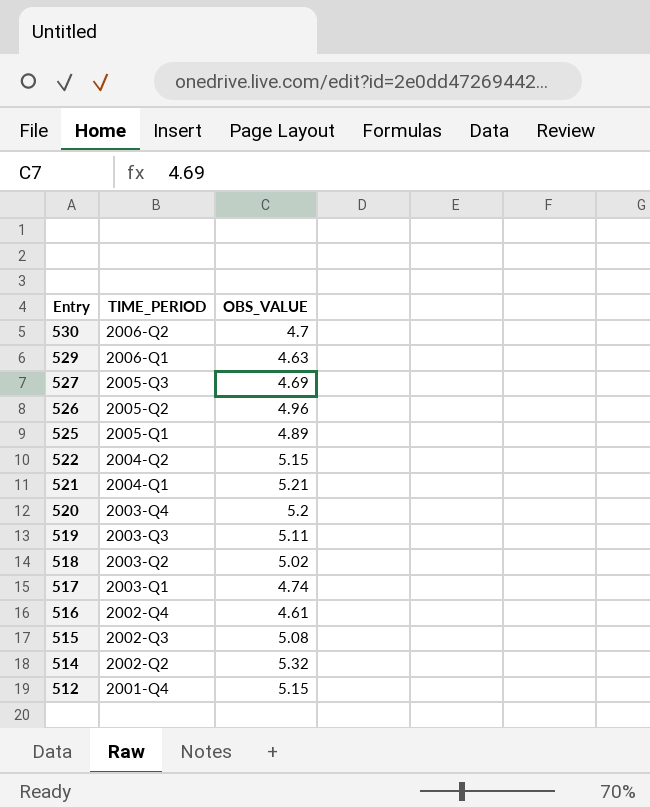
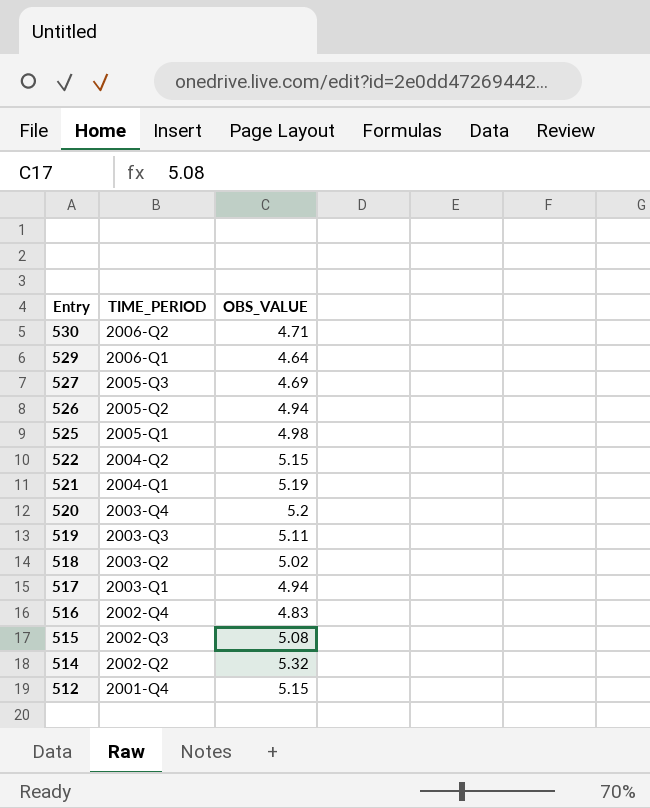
530 | OBS_VALUE: 4.7 -> 4.71
529 | OBS_VALUE: 4.63 -> 4.64
526 | OBS_VALUE: 4.96 -> 4.94
525 | OBS_VALUE: 4.89 -> 4.98
521 | OBS_VALUE: 5.21 -> 5.19
517 | OBS_VALUE: 4.74 -> 4.94
516 | OBS_VALUE: 4.61 -> 4.83

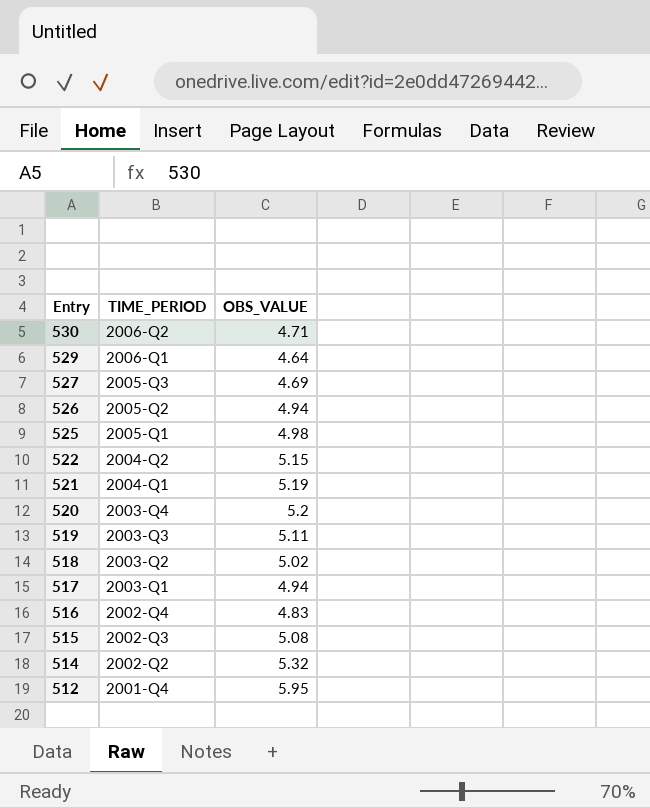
512 | OBS_VALUE: 5.15 -> 5.95

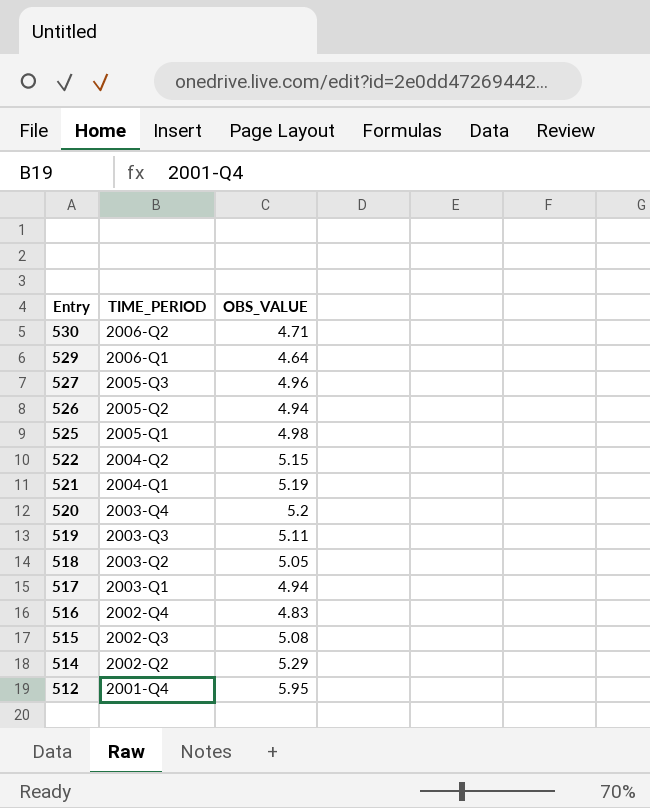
527 | OBS_VALUE: 4.69 -> 4.96
518 | OBS_VALUE: 5.02 -> 5.05
514 | OBS_VALUE: 5.32 -> 5.29

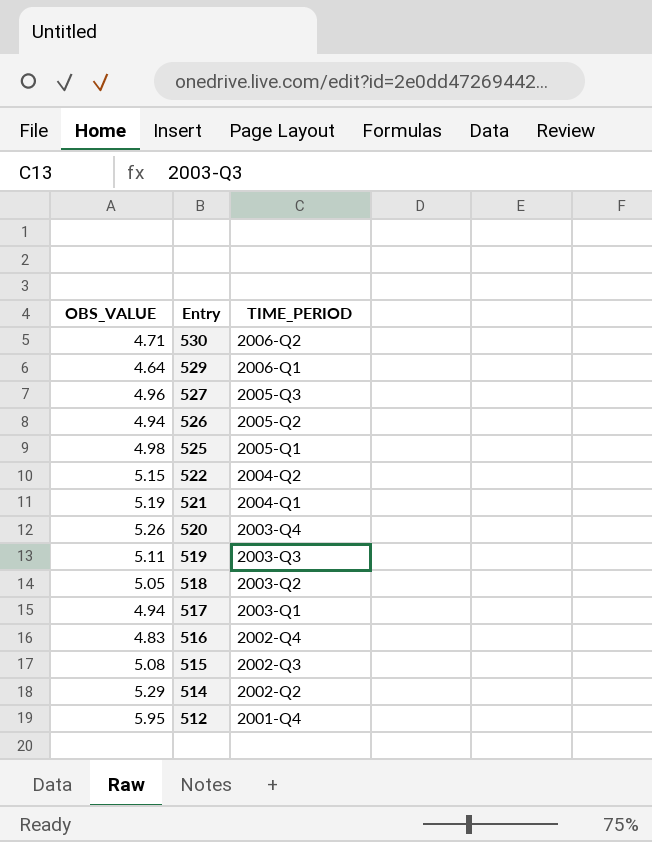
column OBS_VALUE | position: 3 -> 1
520 | OBS_VALUE: 5.2 -> 5.26

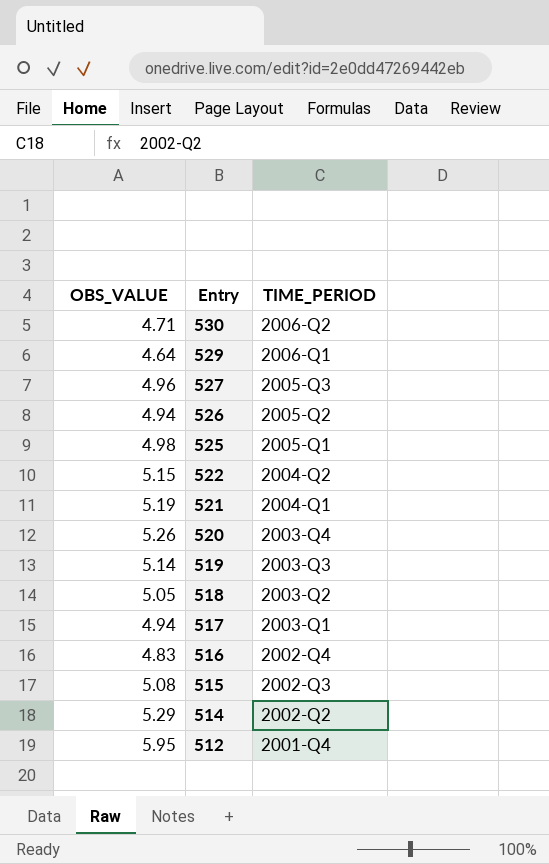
519 | OBS_VALUE: 5.11 -> 5.14

